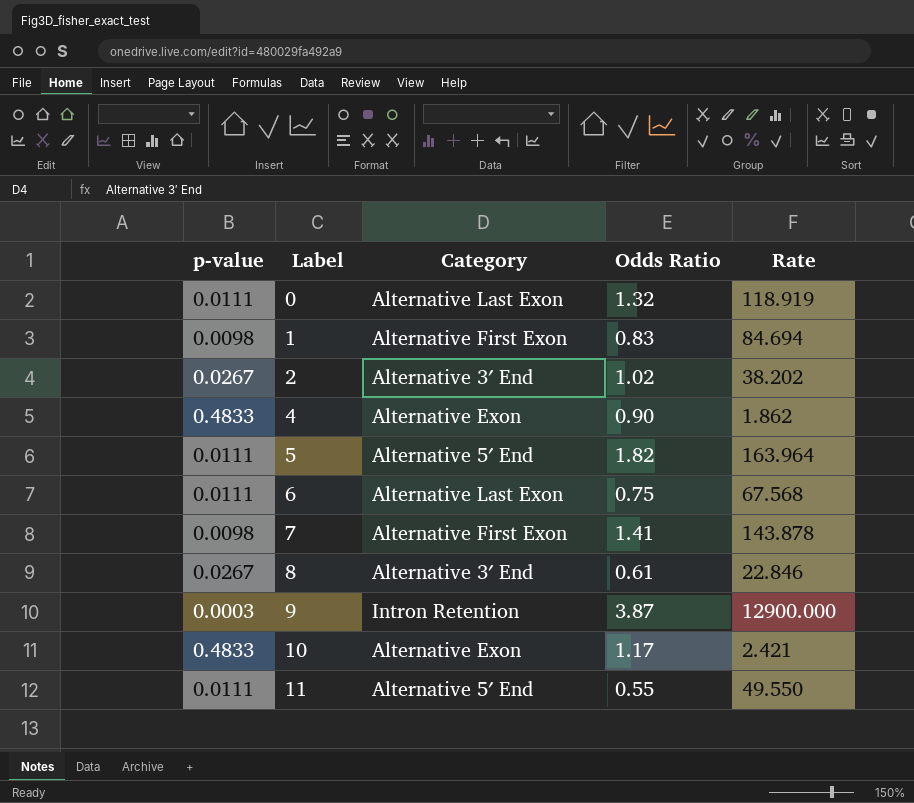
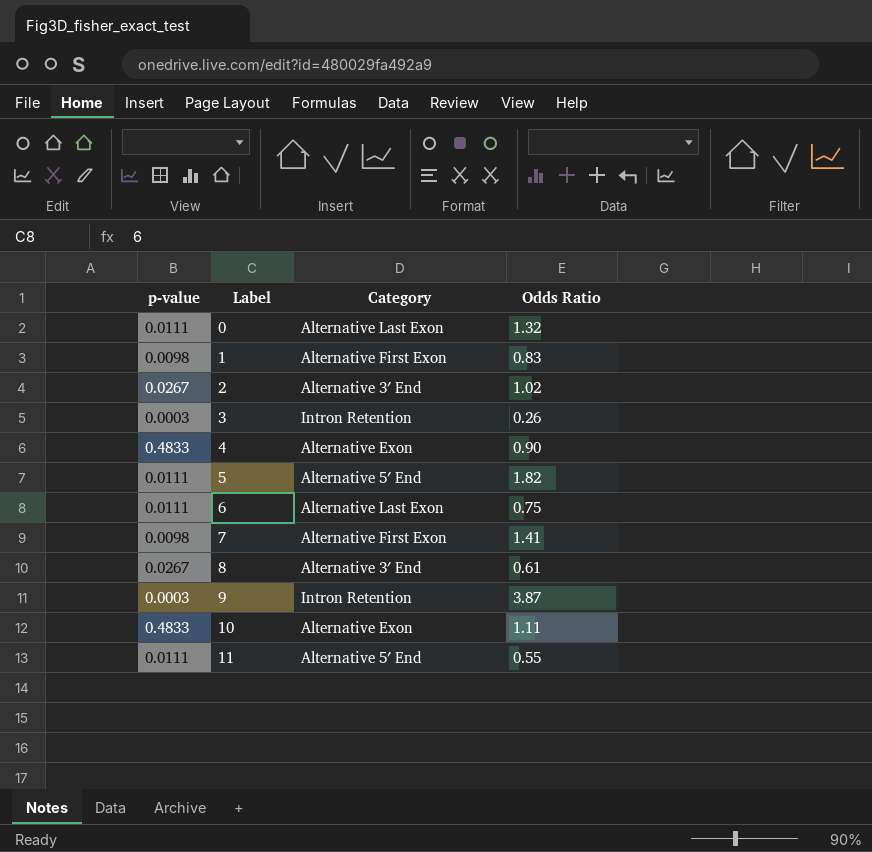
column Rate | formula: [Odds Ratio] / [p-value] -> none
row 3: none -> 0.0003 | Intron Retention | 0.26
10 | Odds Ratio: 1.17 -> 1.11

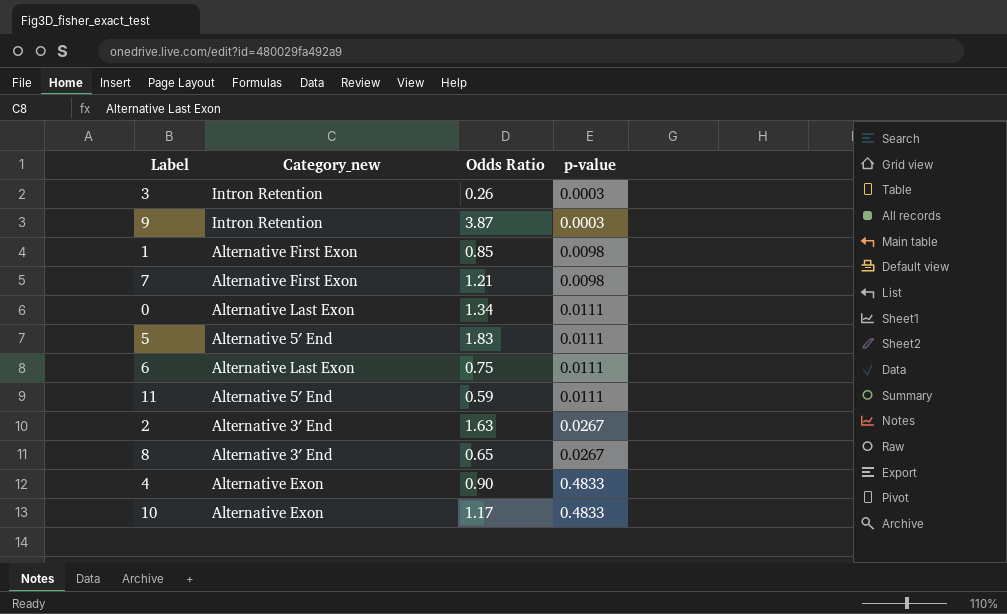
row order: Label ascending -> p-value ascending
column name: Category -> Category_new
column p-value | position: 1 -> 4
1 | Odds Ratio: 0.83 -> 0.85
7 | Odds Ratio: 1.41 -> 1.21
0 | Odds Ratio: 1.32 -> 1.34
5 | Odds Ratio: 1.82 -> 1.83
11 | Odds Ratio: 0.55 -> 0.59
2 | Odds Ratio: 1.02 -> 1.63
8 | Odds Ratio: 0.61 -> 0.65
10 | Odds Ratio: 1.11 -> 1.17

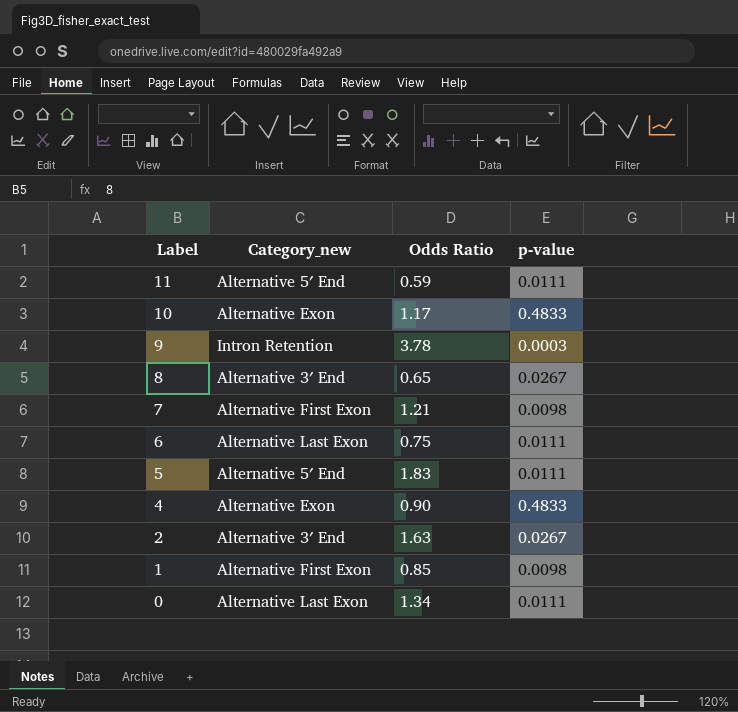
row order: p-value ascending -> Label descending
row 3: Intron Retention | 0.26 | 0.0003 -> none
9 | Odds Ratio: 3.87 -> 3.78

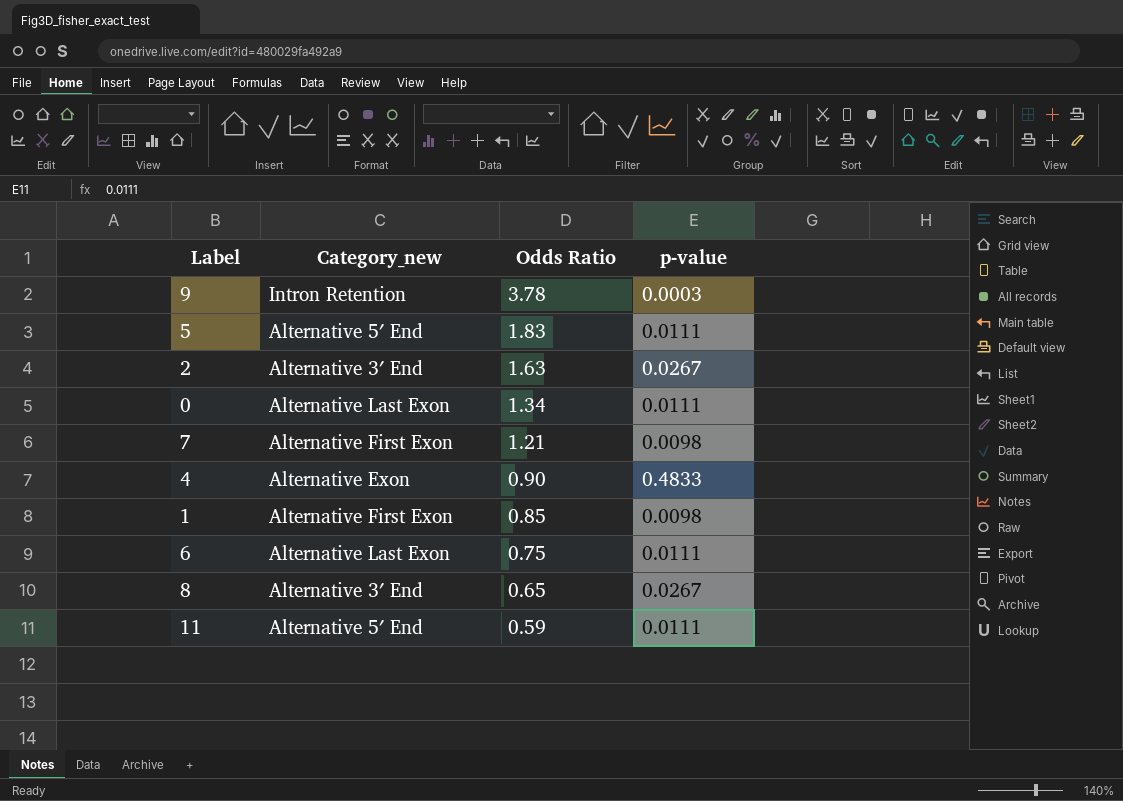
row order: Label descending -> Odds Ratio descending
row 10: Alternative Exon | 1.17 | 0.4833 -> none

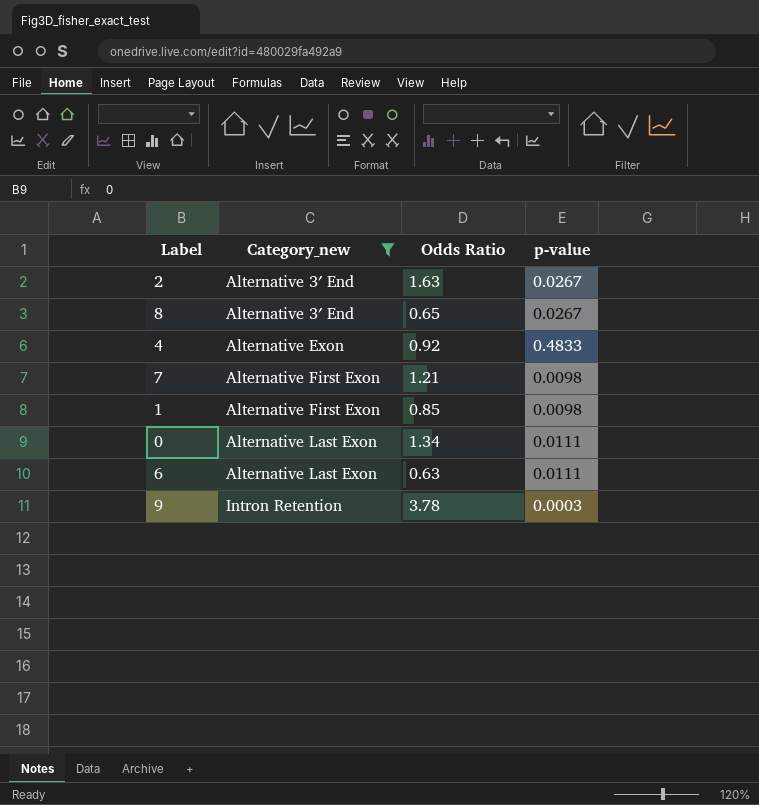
filter: none -> Category_new != Alternative 5′ End
row order: Odds Ratio descending -> Category_new ascending
4 | Odds Ratio: 0.90 -> 0.92
6 | Odds Ratio: 0.75 -> 0.63

